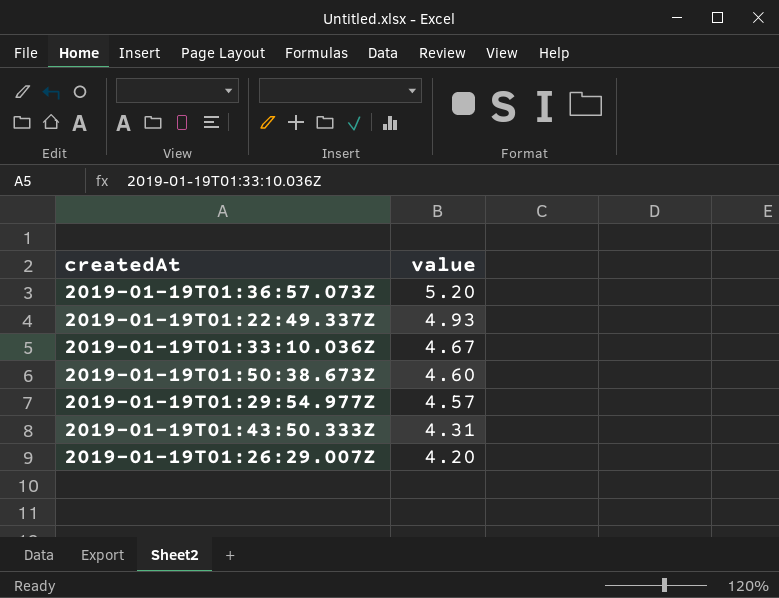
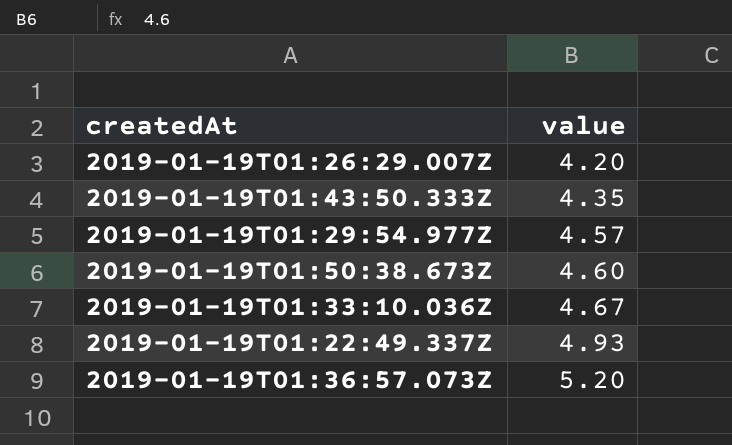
row order: value descending -> value ascending
2019-01-19T01:43:50.333Z | value: 4.31 -> 4.35

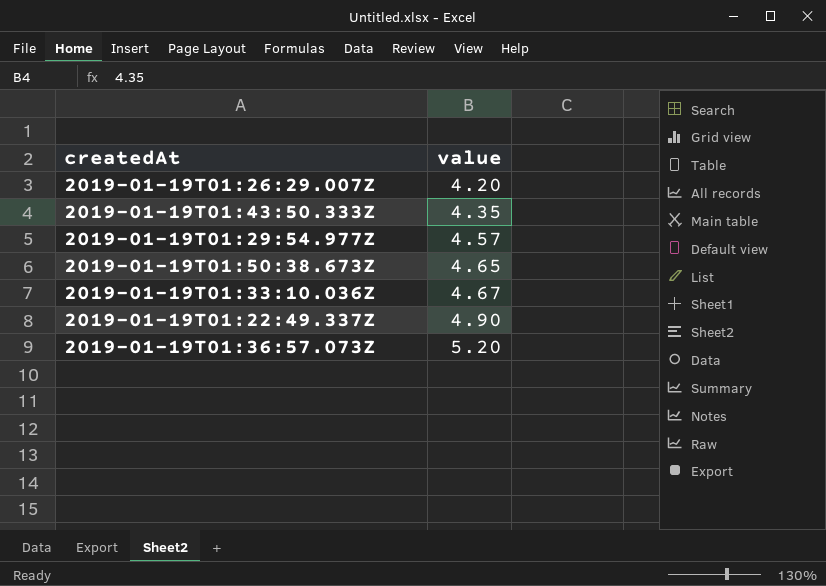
2019-01-19T01:50:38.673Z | value: 4.60 -> 4.65
2019-01-19T01:22:49.337Z | value: 4.93 -> 4.90

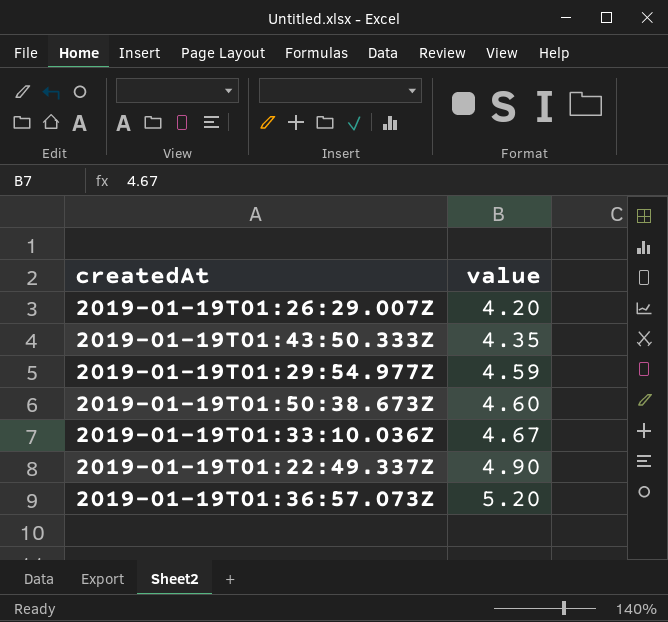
2019-01-19T01:29:54.977Z | value: 4.57 -> 4.59
2019-01-19T01:50:38.673Z | value: 4.65 -> 4.60

